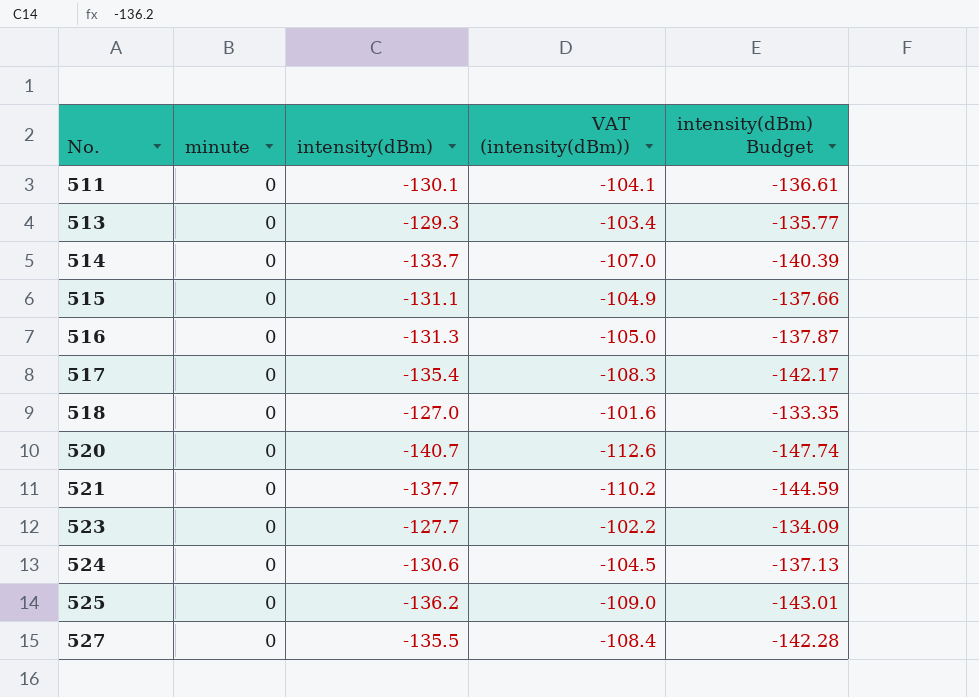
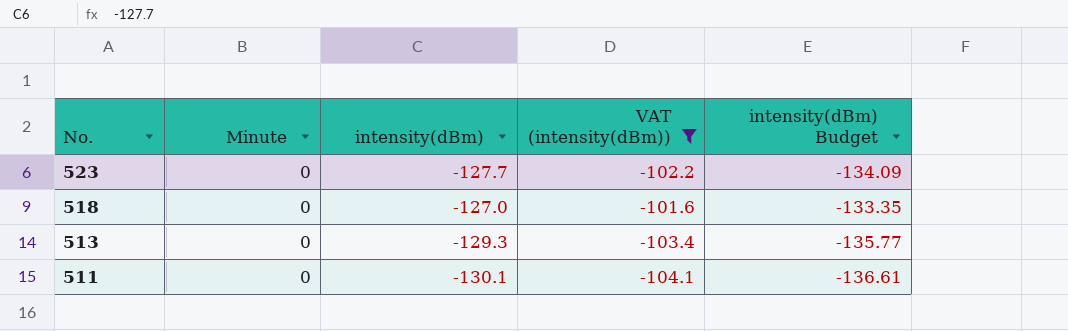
filter: none -> VAT (intensity(dBm)) >= -104.1
row order: No. ascending -> No. descending
column name: minute -> Minute

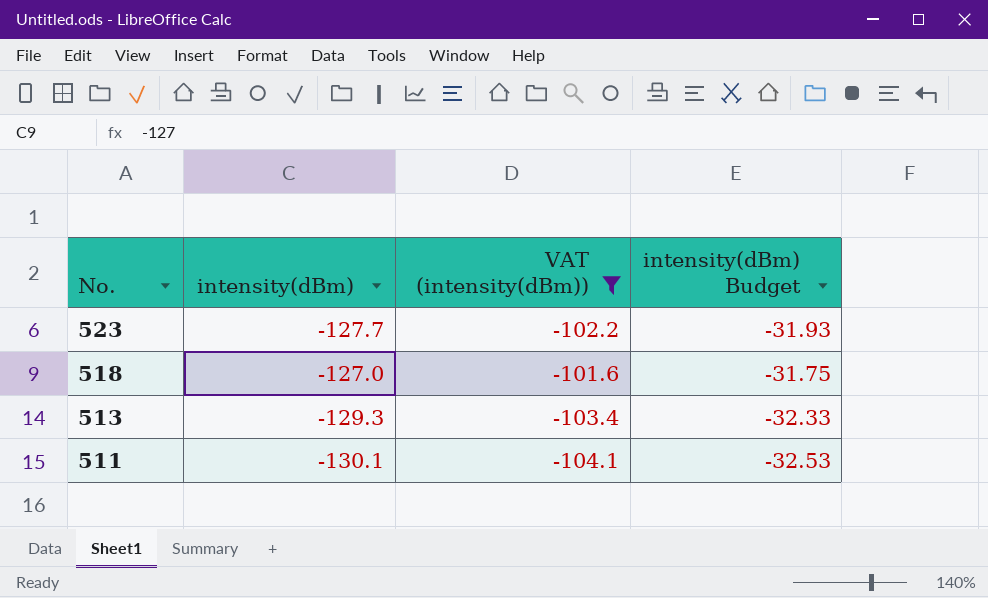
column Minute | position: 2 -> none
column intensity(dBm) Budget | formula: [intensity(dBm)] * 1.05 -> [intensity(dBm)] * 0.25

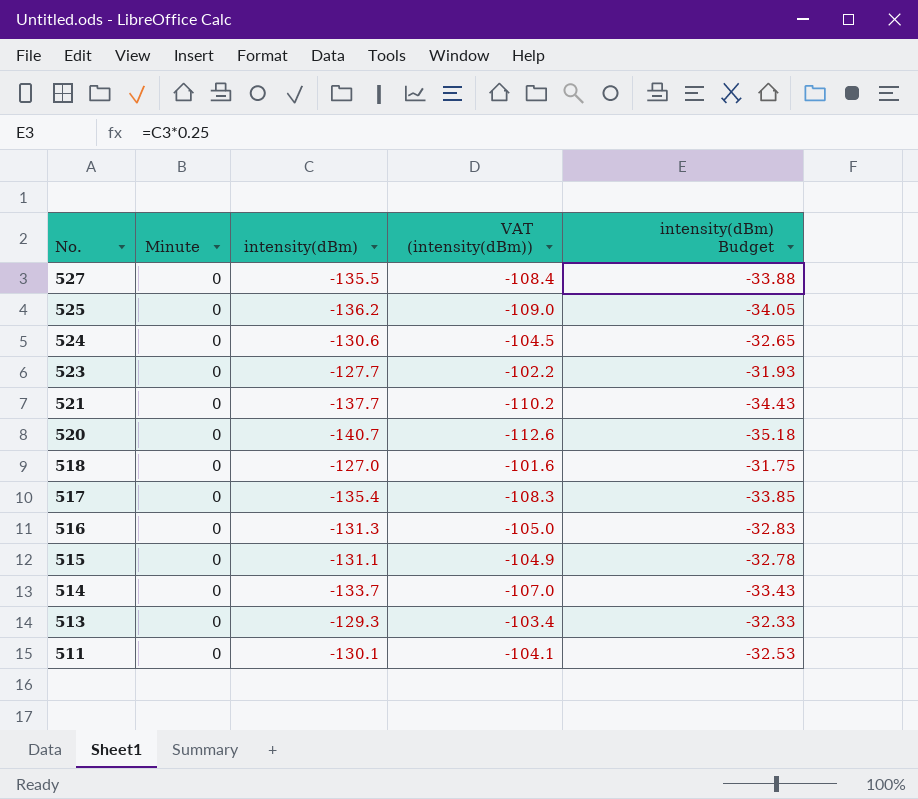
filter: VAT (intensity(dBm)) >= -104.1 -> none
column Minute | position: none -> 2

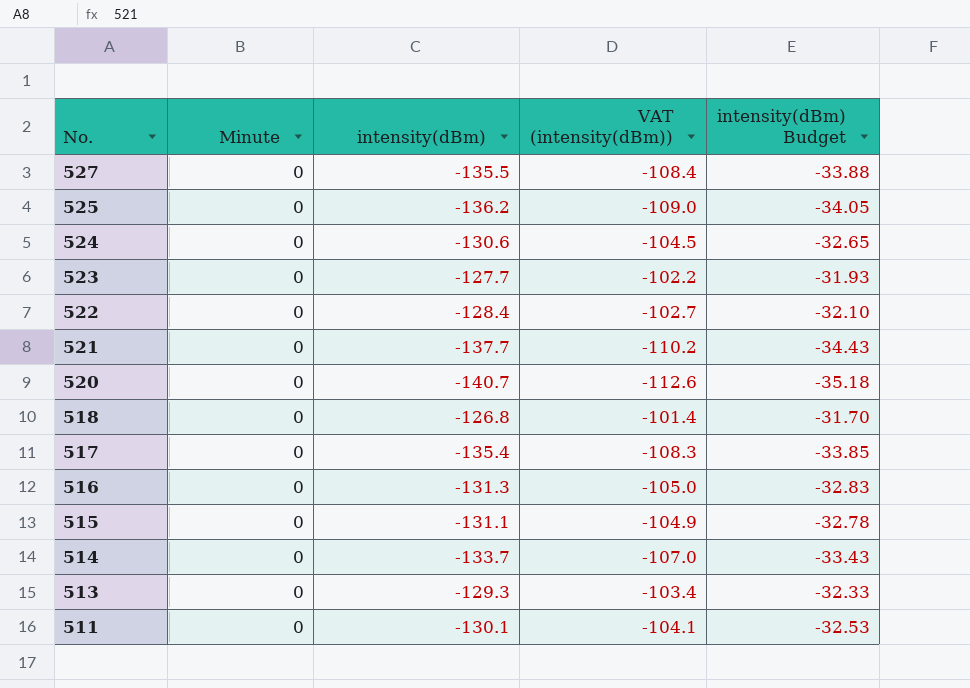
row 522: none -> 0 | -128.4 | -102.7 | -32.10
518 | intensity(dBm): -127.0 -> -126.8
518 | VAT (intensity(dBm)): -101.6 -> -101.4
518 | intensity(dBm) Budget: -31.75 -> -31.70

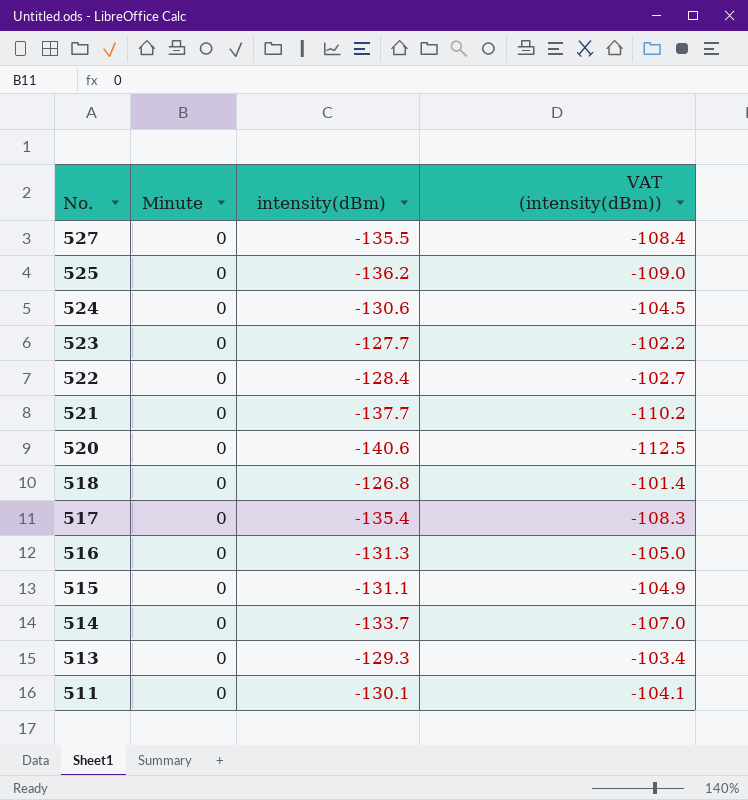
column intensity(dBm) Budget | formula: [intensity(dBm)] * 0.25 -> none
520 | intensity(dBm): -140.7 -> -140.6
520 | VAT (intensity(dBm)): -112.6 -> -112.5

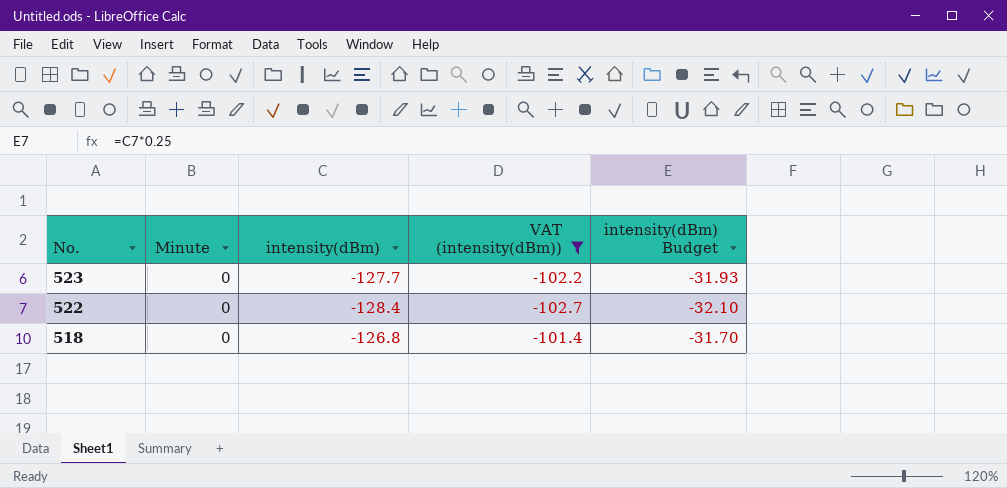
filter: none -> VAT (intensity(dBm)) >= -102.7
column intensity(dBm) Budget | formula: none -> [intensity(dBm)] * 0.25

